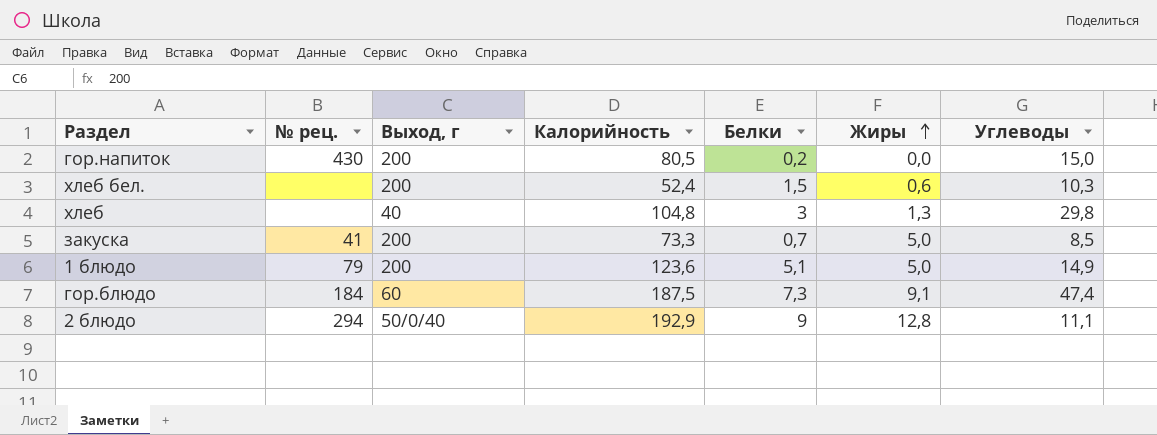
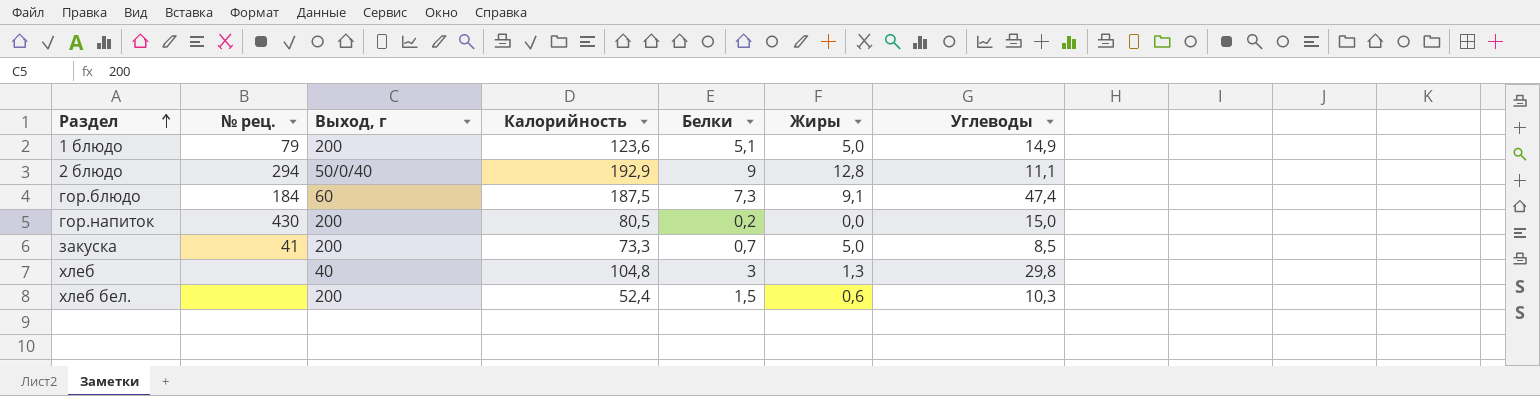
row order: Жиры ascending -> Раздел ascending

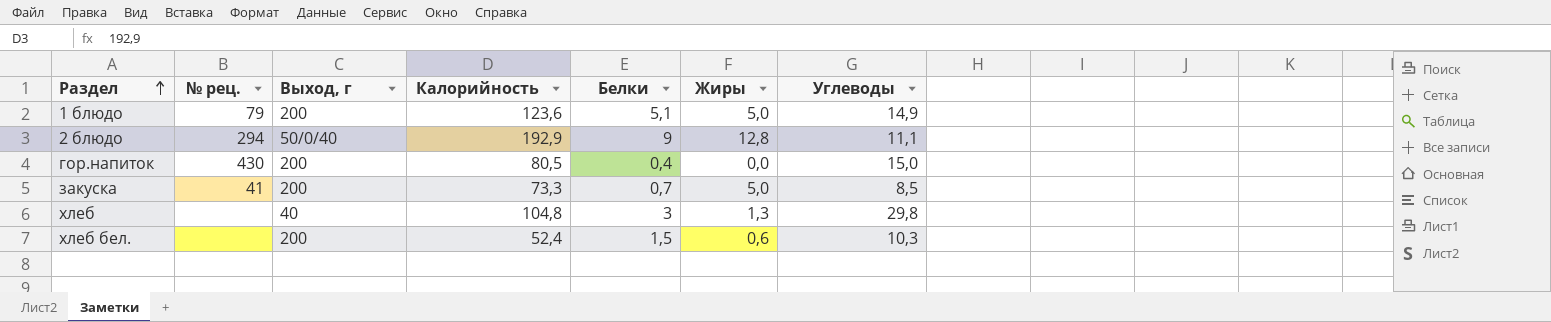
row гор.блюдо: 184 | 60 | 187,5 | 7,3 | 9,1 | 47,4 -> none
гор.напиток | Белки: 0,2 -> 0,4

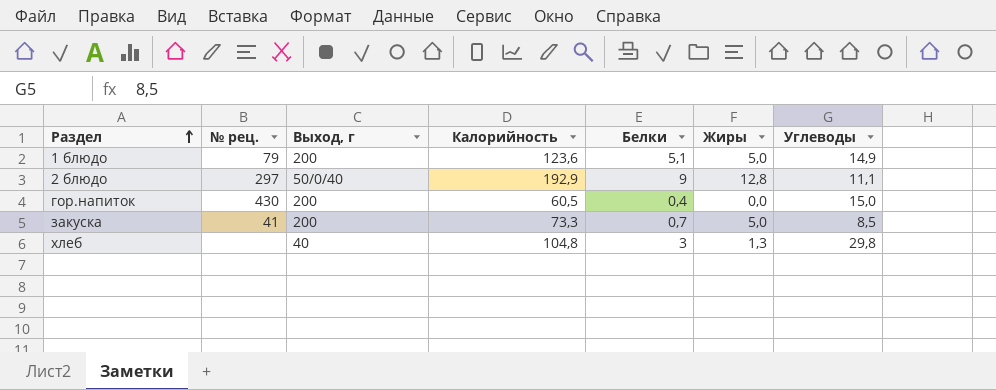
row хлеб бел.: none | 200 | 52,4 | 1,5 | 0,6 | 10,3 -> none
2 блюдо | № рец.: 294 -> 297
гор.напиток | Калорийность: 80,5 -> 60,5

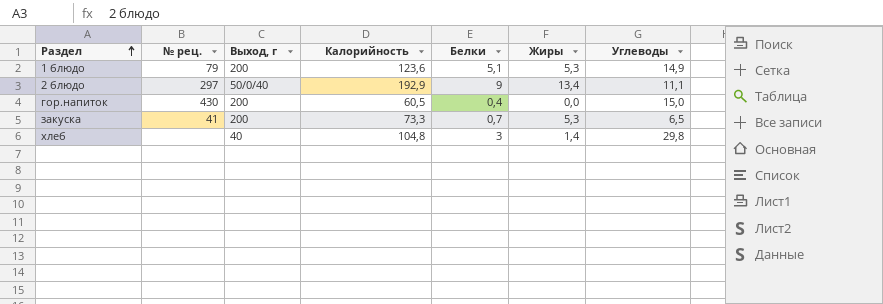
1 блюдо | Жиры: 5,0 -> 5,3
2 блюдо | Жиры: 12,8 -> 13,4
закуска | Жиры: 5,0 -> 5,3
закуска | Углеводы: 8,5 -> 6,5
хлеб | Жиры: 1,3 -> 1,4

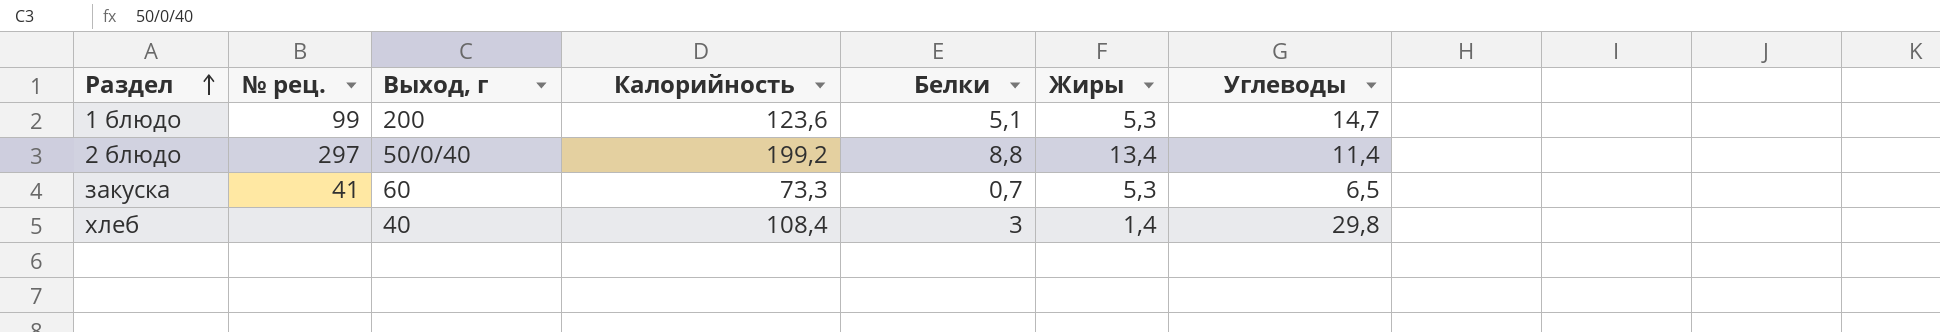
row гор.напиток: 430 | 200 | 60,5 | 0,4 | 0,0 | 15,0 -> none
1 блюдо | № рец.: 79 -> 99
1 блюдо | Углеводы: 14,9 -> 14,7
2 блюдо | Калорийность: 192,9 -> 199,2
2 блюдо | Белки: 9 -> 8,8
2 блюдо | Углеводы: 11,1 -> 11,4
закуска | Выход, г: 200 -> 60
хлеб | Калорийность: 104,8 -> 108,4

